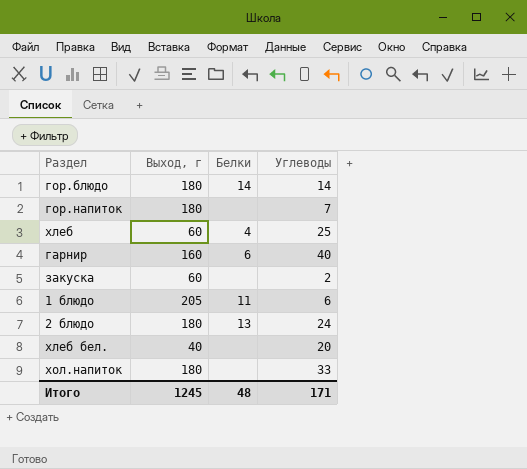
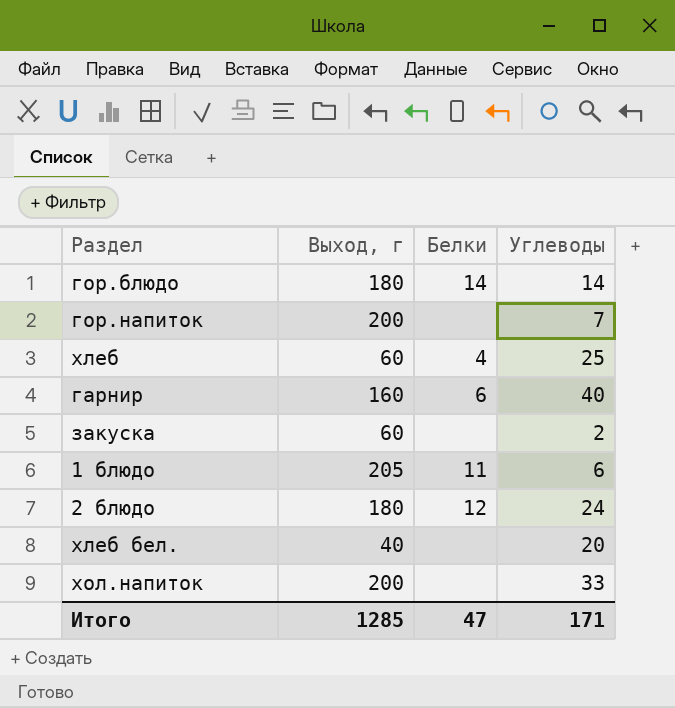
гор.напиток | Выход, г: 180 -> 200
2 блюдо | Белки: 13 -> 12
хол.напиток | Выход, г: 180 -> 200
Итого | Выход, г: 1245 -> 1285
Итого | Белки: 48 -> 47

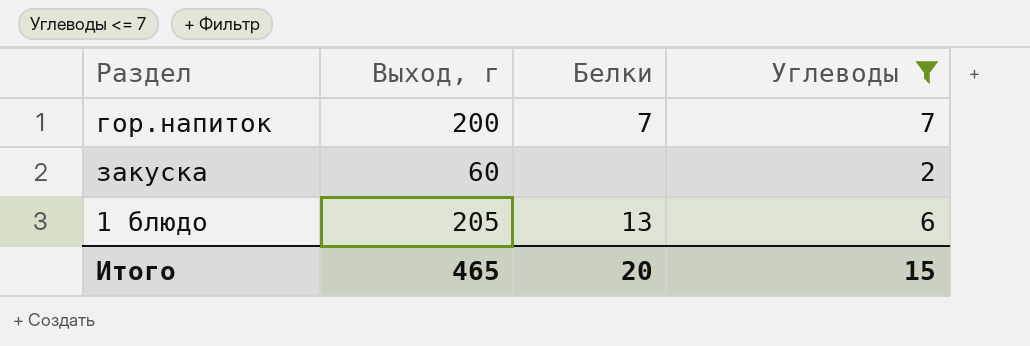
filter: none -> Углеводы <= 7
гор.напиток | Белки: none -> 7
1 блюдо | Белки: 11 -> 13
Итого | Выход, г: 1285 -> 465
Итого | Белки: 47 -> 20
Итого | Углеводы: 171 -> 15

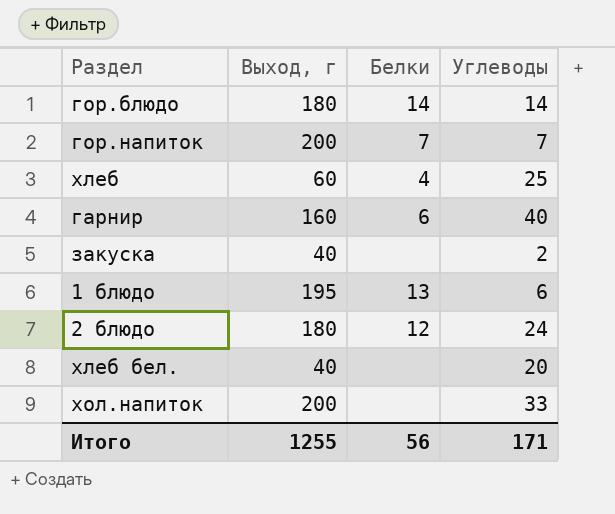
filter: Углеводы <= 7 -> none
закуска | Выход, г: 60 -> 40
1 блюдо | Выход, г: 205 -> 195
Итого | Выход, г: 465 -> 1255
Итого | Белки: 20 -> 56
Итого | Углеводы: 15 -> 171

